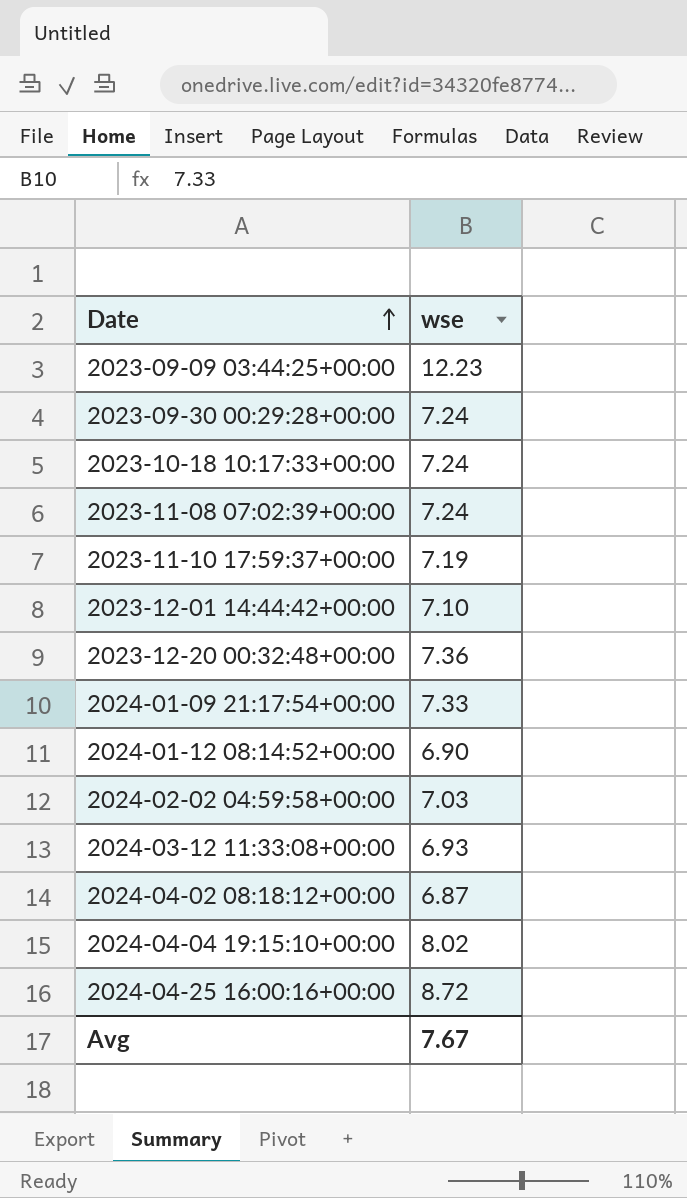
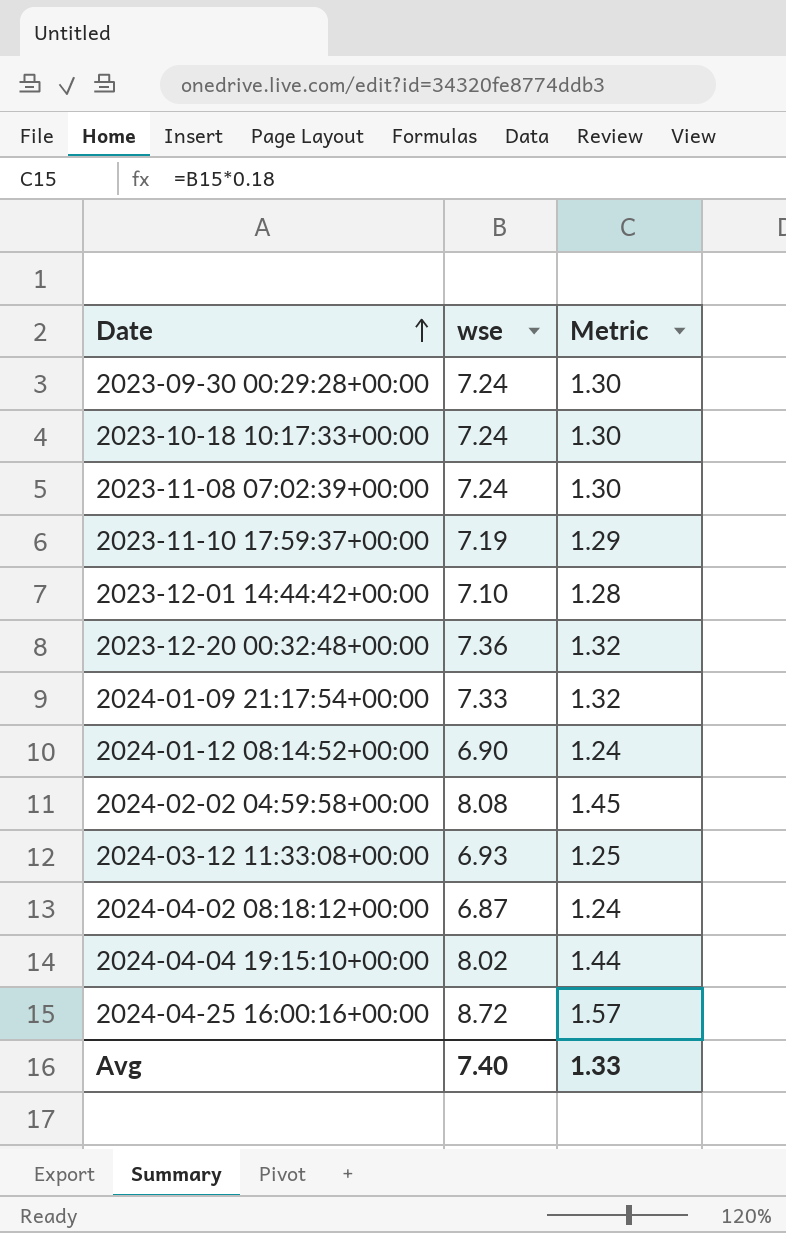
column Metric | formula: none -> [wse] * 0.18
row 2023-09-09 03:44:25+00:00: 12.23 -> none
2024-02-02 04:59:58+00:00 | wse: 7.03 -> 8.08
Avg | wse: 7.67 -> 7.40

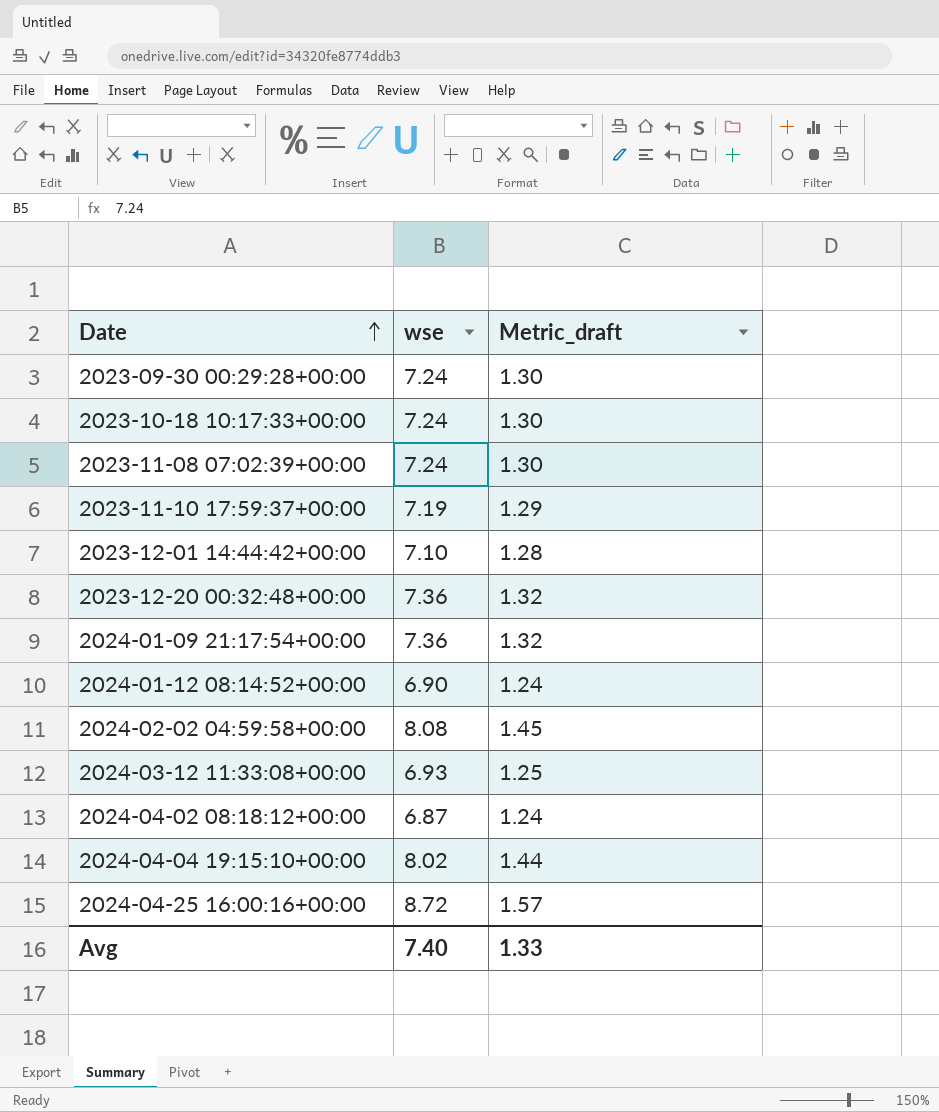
column name: Metric -> Metric_draft
2024-01-09 21:17:54+00:00 | wse: 7.33 -> 7.36

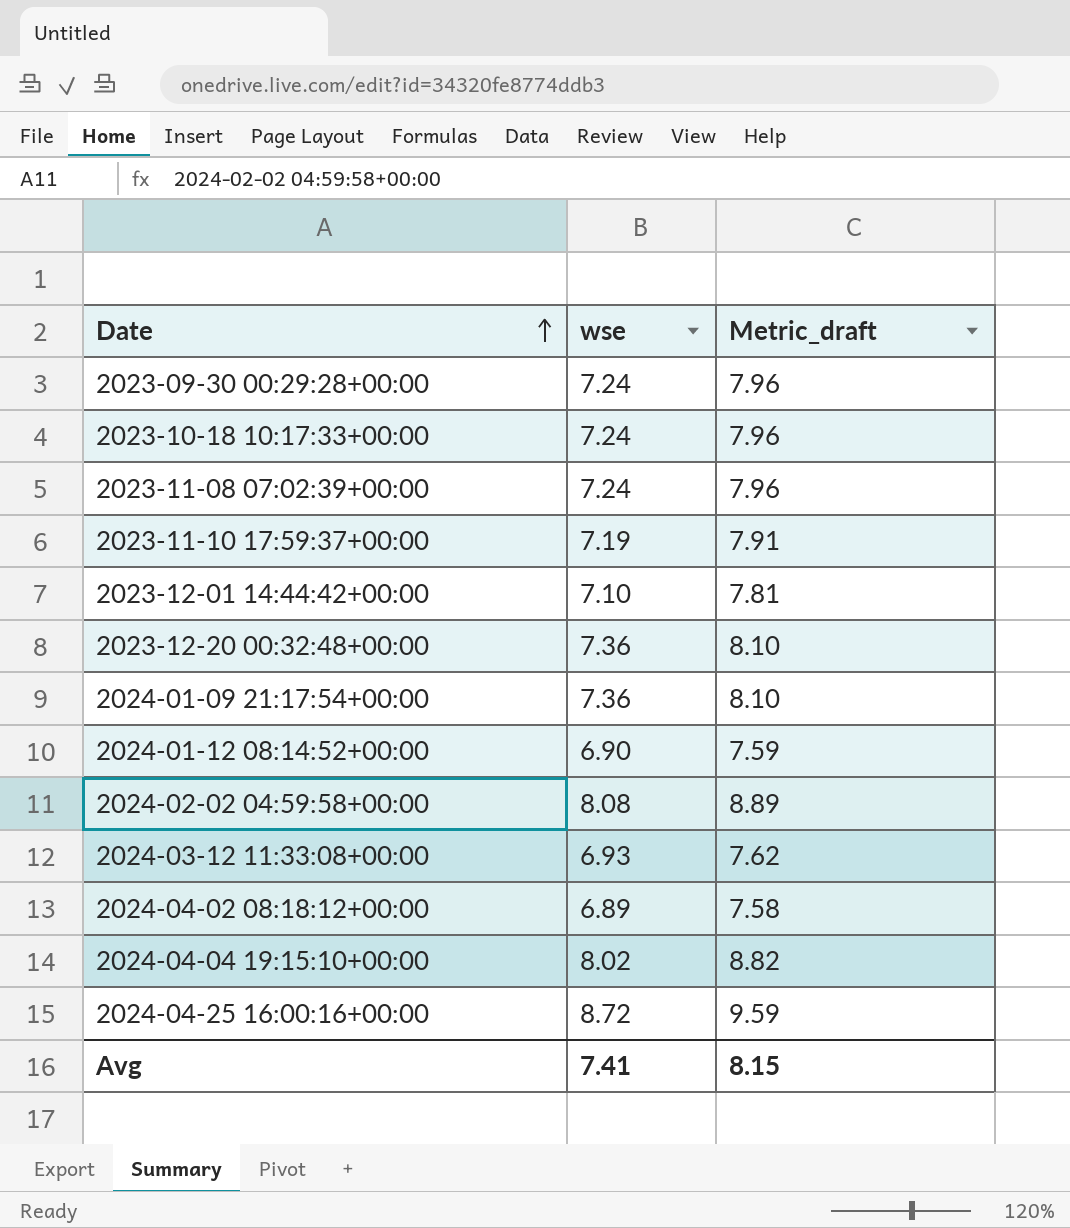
column Metric_draft | formula: [wse] * 0.18 -> [wse] * 1.1
2024-04-02 08:18:12+00:00 | wse: 6.87 -> 6.89
Avg | wse: 7.40 -> 7.41
Avg | Metric_draft: 1.33 -> 8.15

